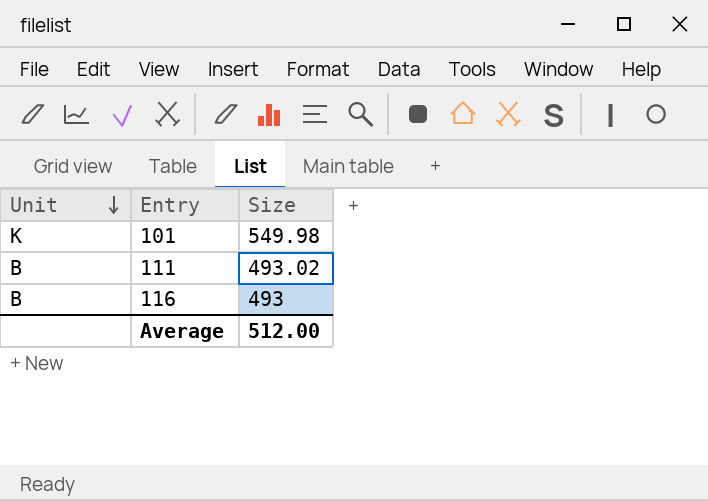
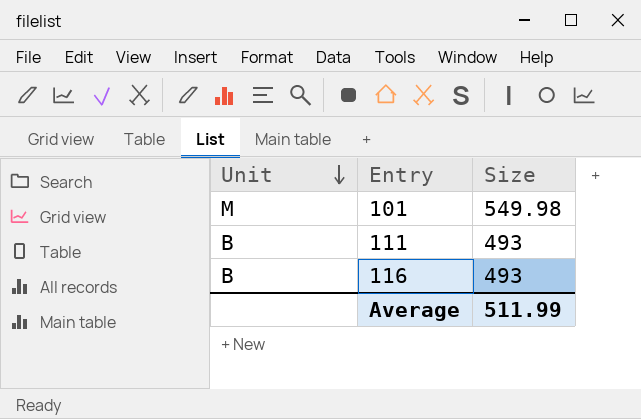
101 | Unit: K -> M
111 | Size: 493.02 -> 493
Average | Size: 512.00 -> 511.99

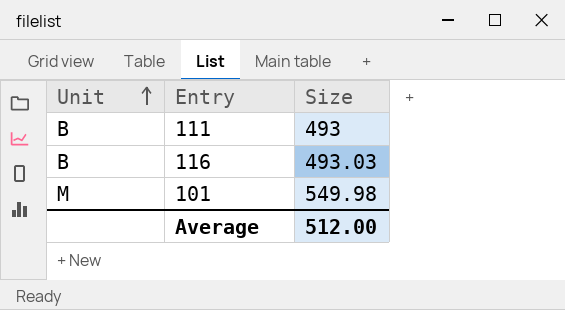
row order: Unit descending -> Unit ascending
116 | Size: 493 -> 493.03
Average | Size: 511.99 -> 512.00

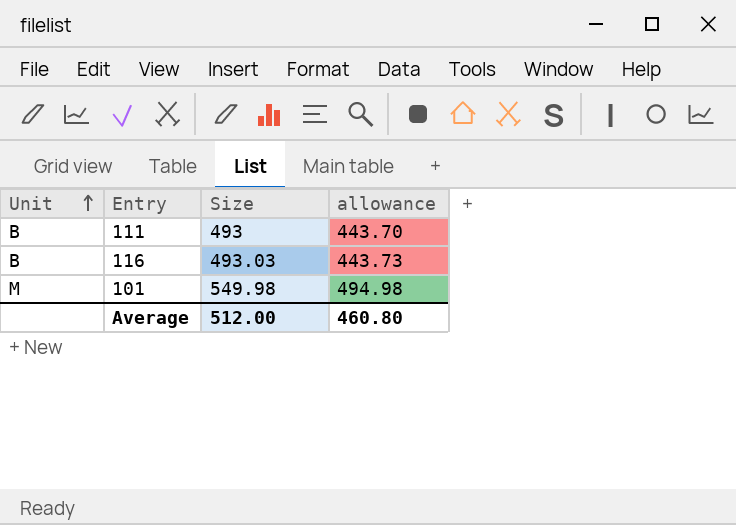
column allowance | formula: none -> [Size] * 0.9

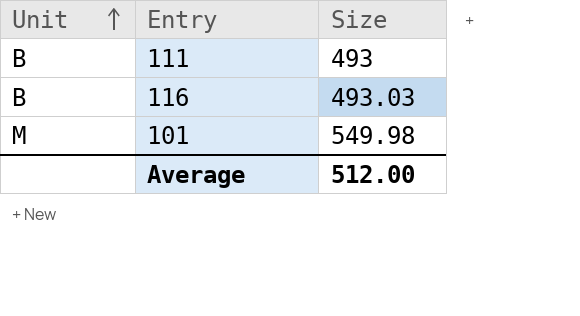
column allowance | formula: [Size] * 0.9 -> none

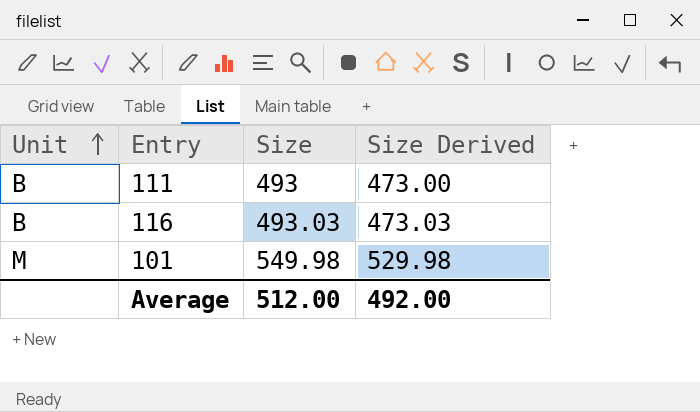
column Size Derived | formula: none -> [Size] - 20

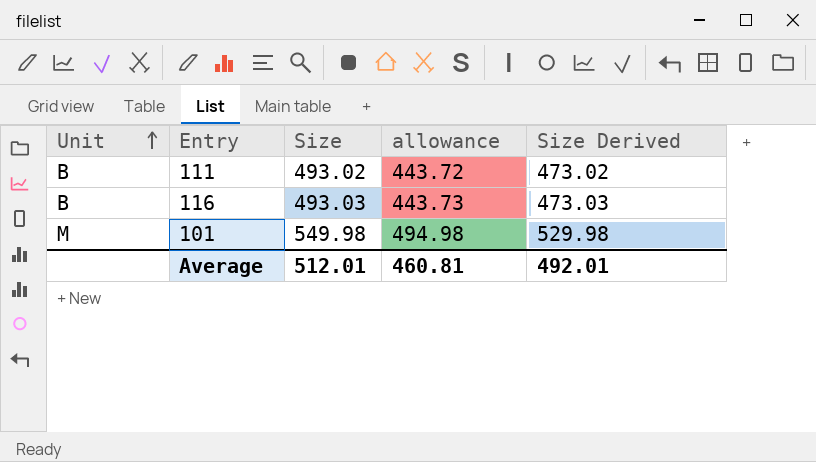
column allowance | formula: none -> [Size] * 0.9
111 | Size: 493 -> 493.02
111 | Size Derived: 473.00 -> 473.02
Average | Size: 512.00 -> 512.01
Average | Size Derived: 492.00 -> 492.01

